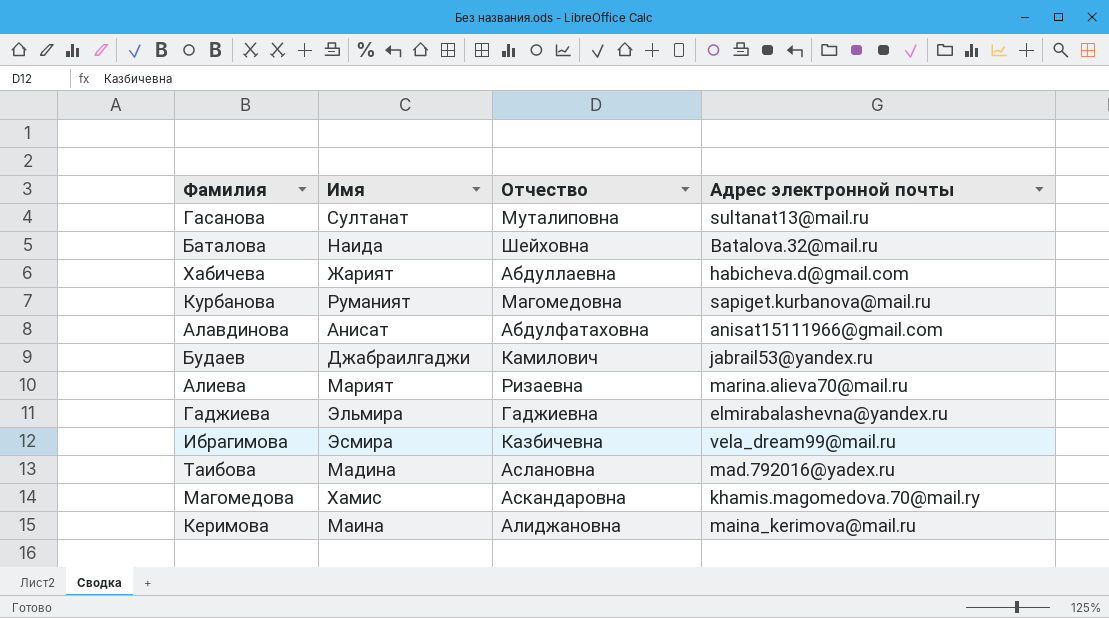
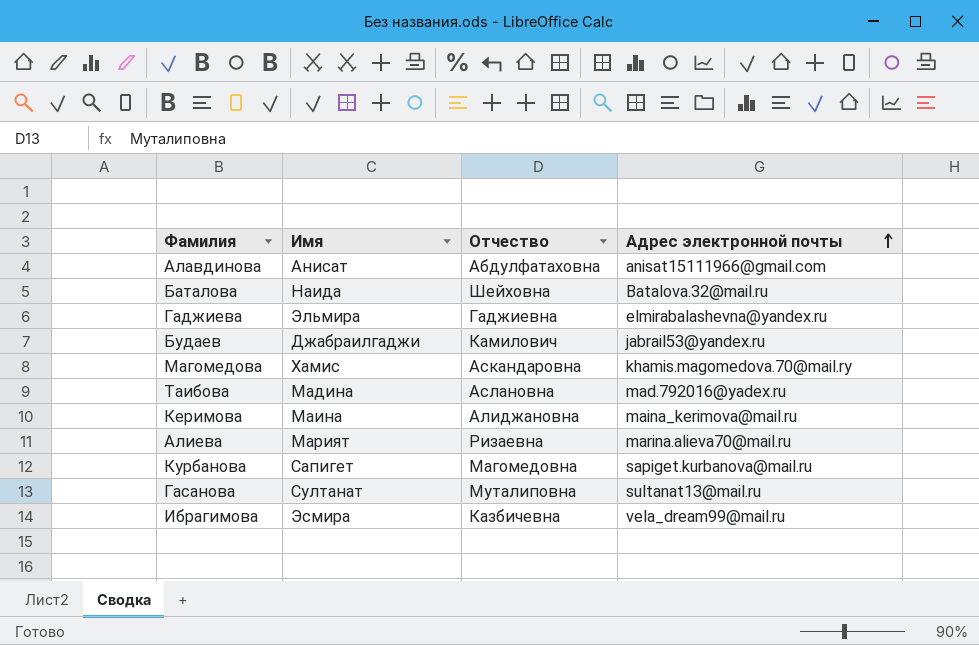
row order: none -> Адрес электронной почты ascending
row Хабичева: Жарият | Абдуллаевна | habicheva.d@gmail.com -> none
Курбанова | Имя: Руманият -> Сапигет

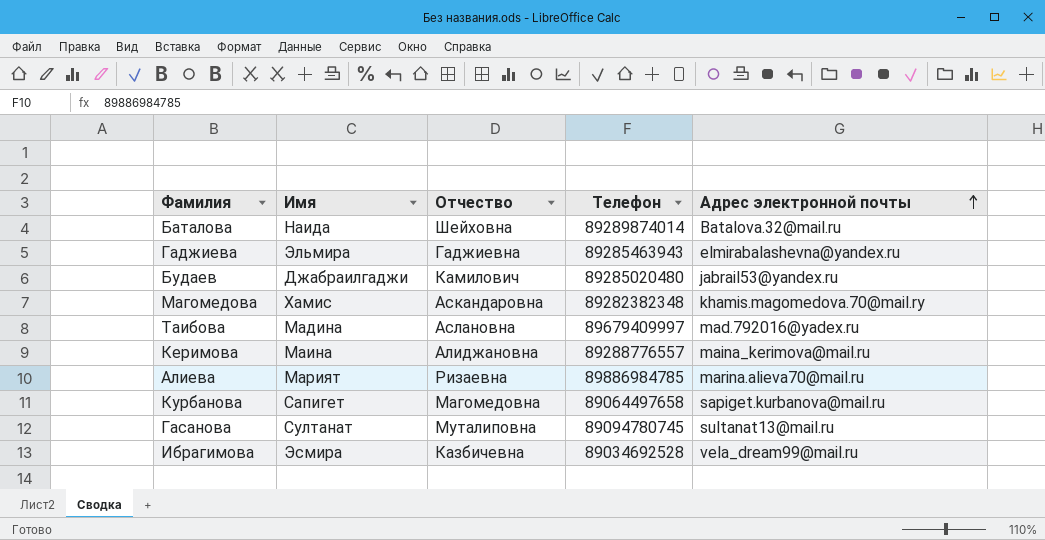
column Телефон | position: none -> 4
row Алавдинова: Анисат | Абдулфатаховна | anisat15111966@gmail.com -> none

